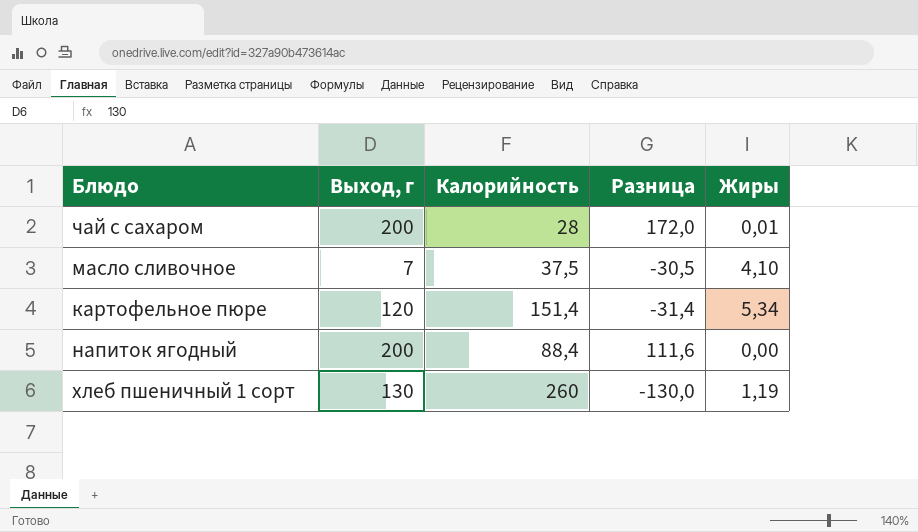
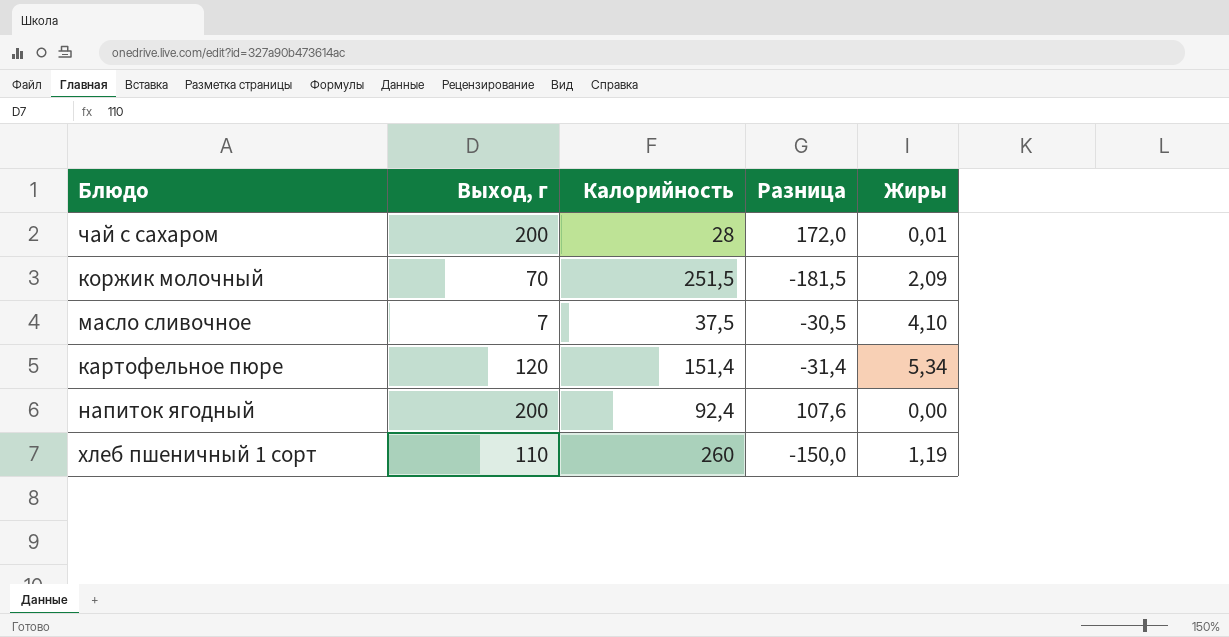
row коржик молочный: none -> 70 | 251,5 | -181,5 | 2,09
напиток ягодный | Калорийность: 88,4 -> 92,4
напиток ягодный | Разница: 111,6 -> 107,6
хлеб пшеничный 1 сорт | Выход, г: 130 -> 110
хлеб пшеничный 1 сорт | Разница: -130,0 -> -150,0

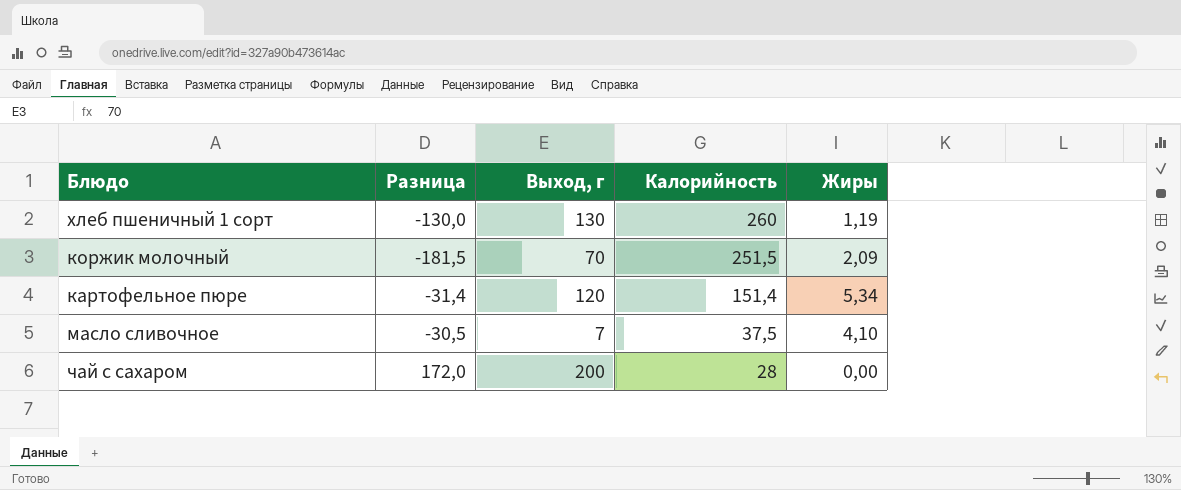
row order: none -> Калорийность descending
column Разница | position: 4 -> 2
row напиток ягодный: 200 | 92,4 | 107,6 | 0,00 -> none
хлеб пшеничный 1 сорт | Разница: -150,0 -> -130,0
хлеб пшеничный 1 сорт | Выход, г: 110 -> 130
чай с сахаром | Жиры: 0,01 -> 0,00

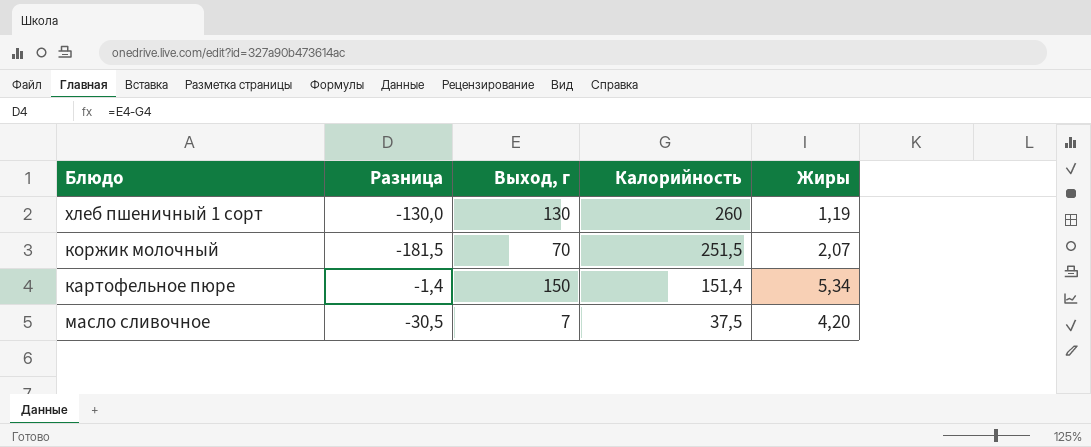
row чай с сахаром: 172,0 | 200 | 28 | 0,00 -> none
коржик молочный | Жиры: 2,09 -> 2,07
картофельное пюре | Разница: -31,4 -> -1,4
картофельное пюре | Выход, г: 120 -> 150
масло сливочное | Жиры: 4,10 -> 4,20

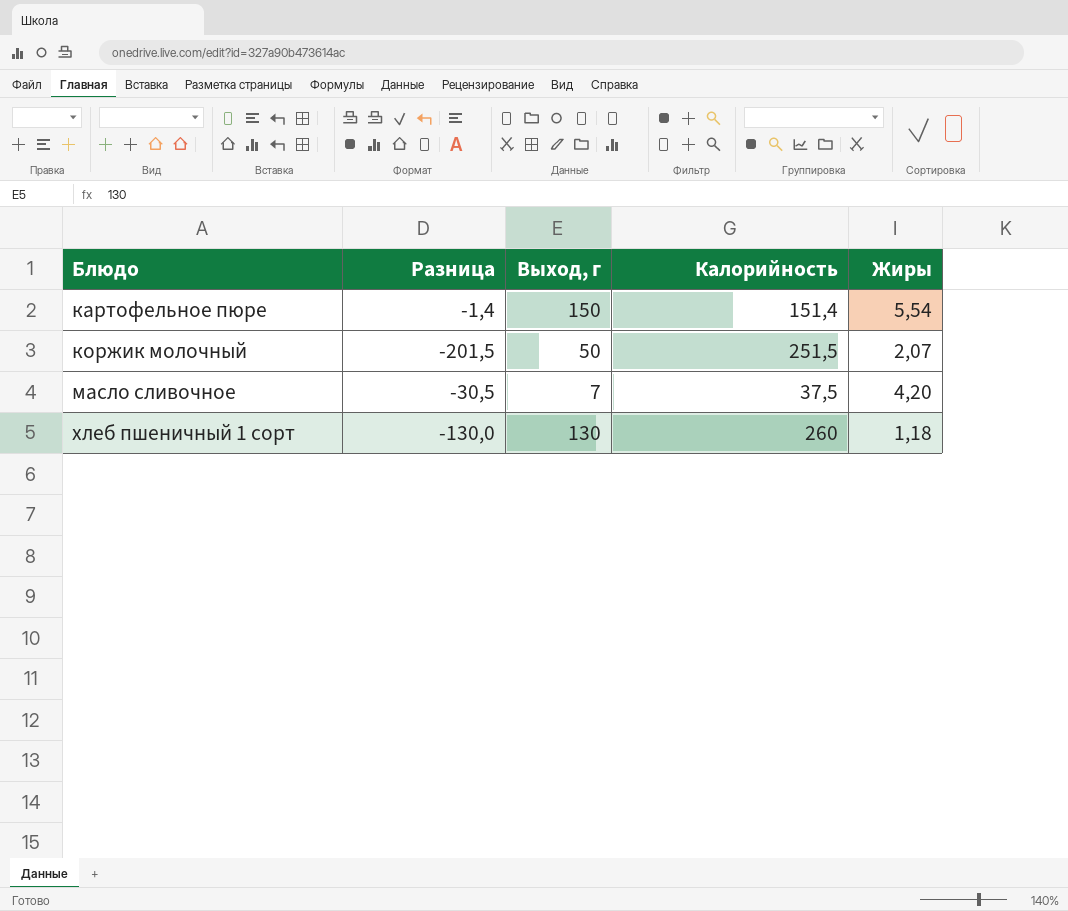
row order: Калорийность descending -> Блюдо ascending
картофельное пюре | Жиры: 5,34 -> 5,54
коржик молочный | Разница: -181,5 -> -201,5
коржик молочный | Выход, г: 70 -> 50
хлеб пшеничный 1 сорт | Жиры: 1,19 -> 1,18

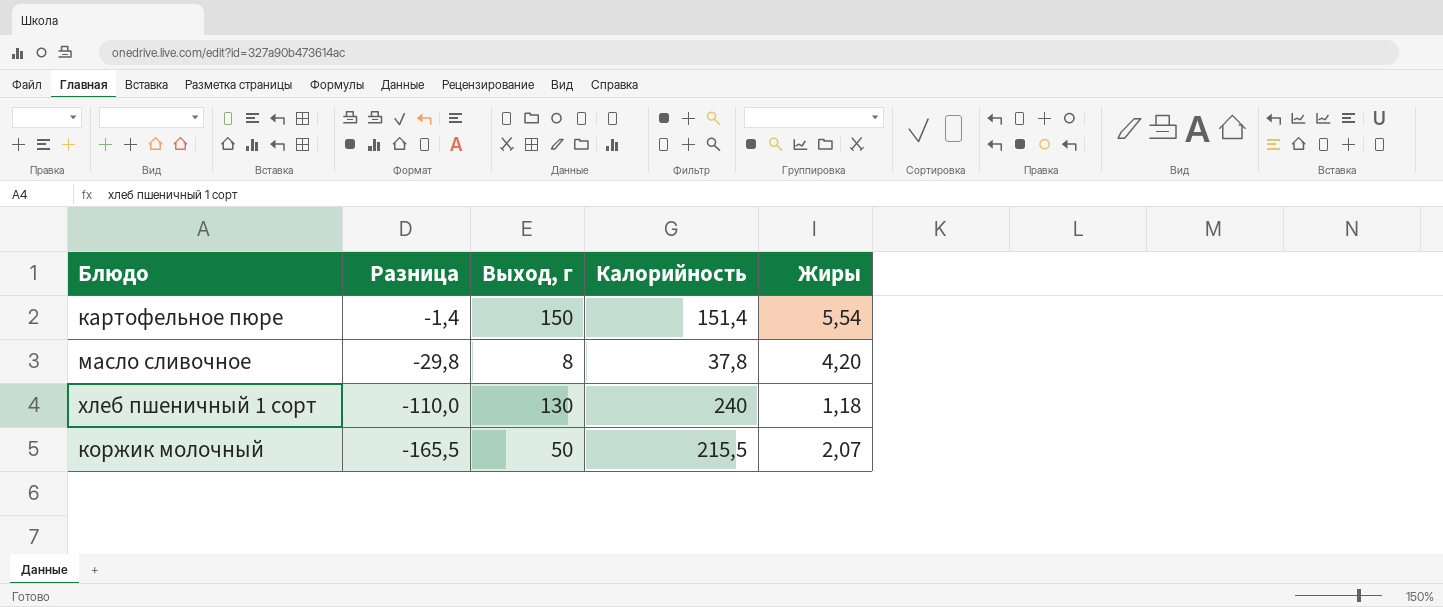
row order: Блюдо ascending -> Разница descending
масло сливочное | Разница: -30,5 -> -29,8
масло сливочное | Выход, г: 7 -> 8
масло сливочное | Калорийность: 37,5 -> 37,8
хлеб пшеничный 1 сорт | Разница: -130,0 -> -110,0
хлеб пшеничный 1 сорт | Калорийность: 260 -> 240
коржик молочный | Разница: -201,5 -> -165,5
коржик молочный | Калорийность: 251,5 -> 215,5

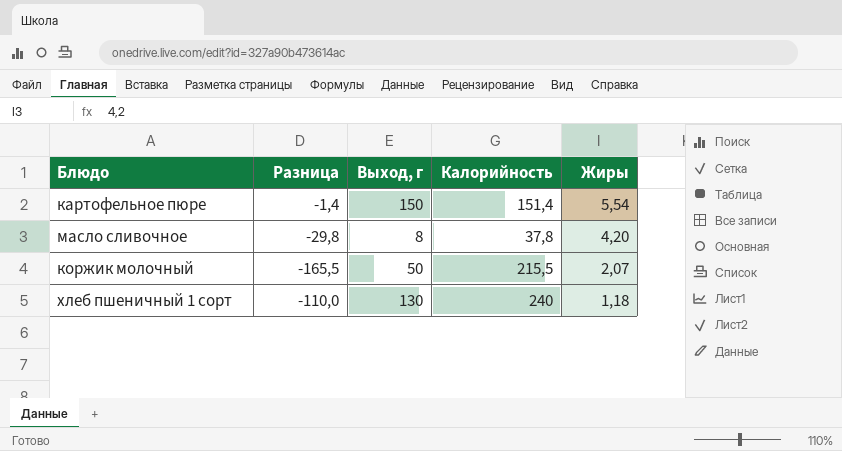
row order: Разница descending -> Жиры descending

